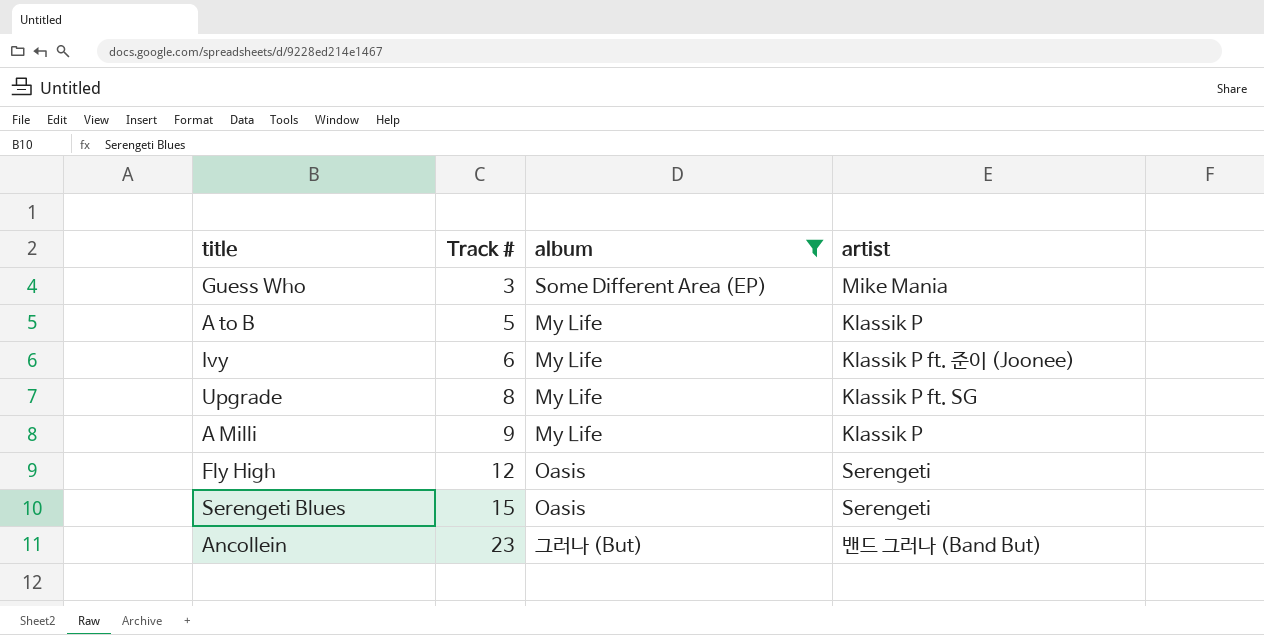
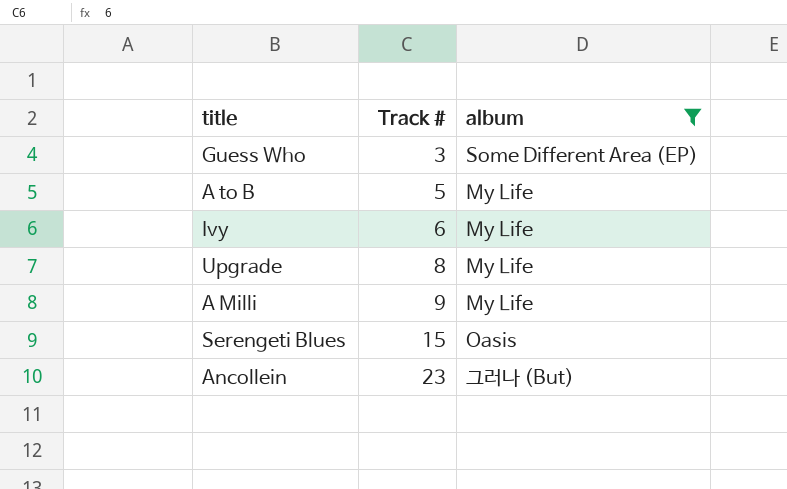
column artist | position: 4 -> none
row Fly High: 12 | Oasis | Serengeti -> none

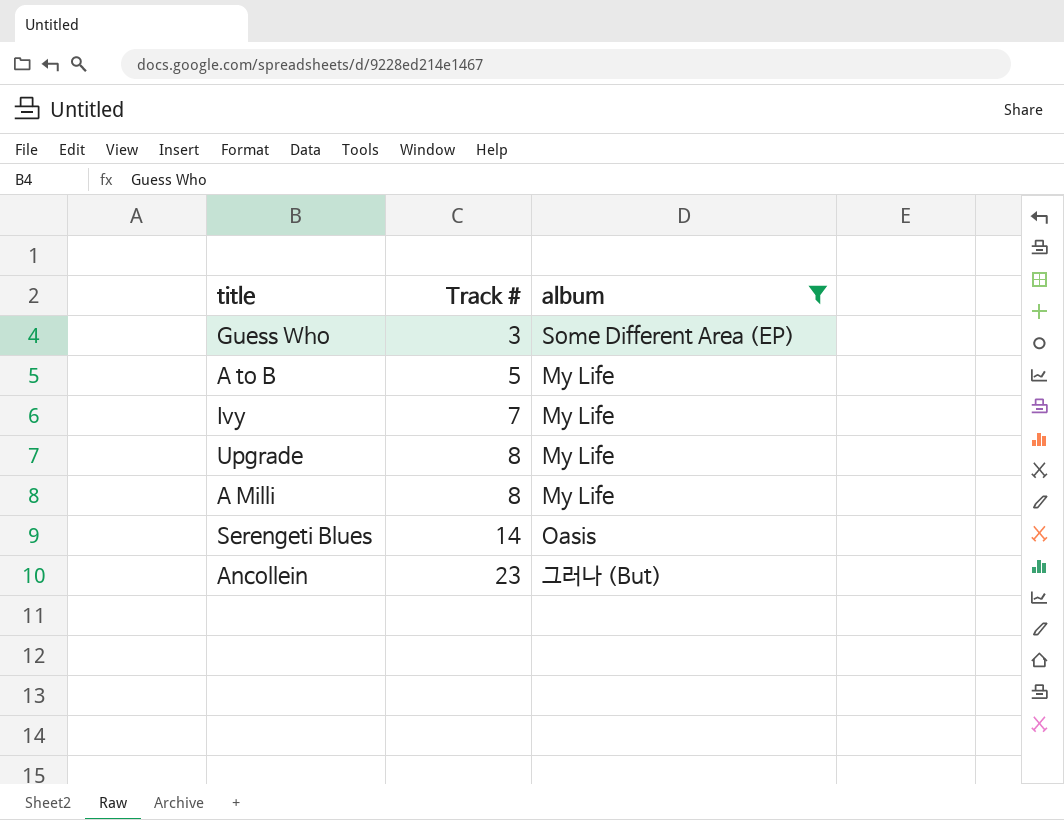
Ivy | Track #: 6 -> 7
A Milli | Track #: 9 -> 8
Serengeti Blues | Track #: 15 -> 14

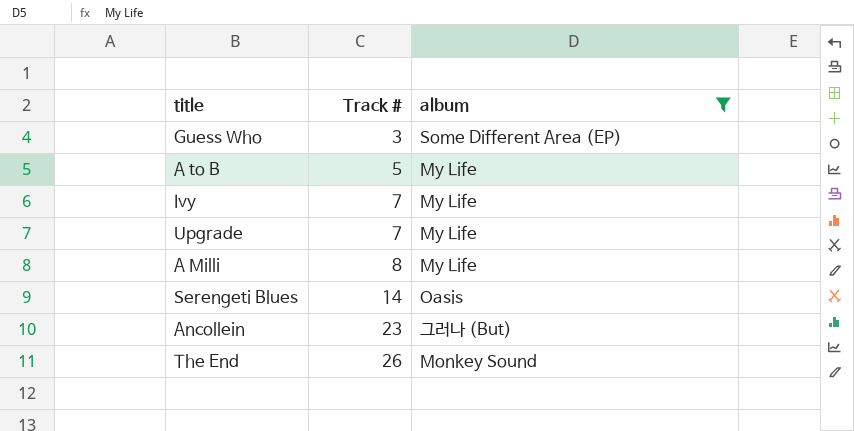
Upgrade | Track #: 8 -> 7
row The End: none -> 26 | Monkey Sound

